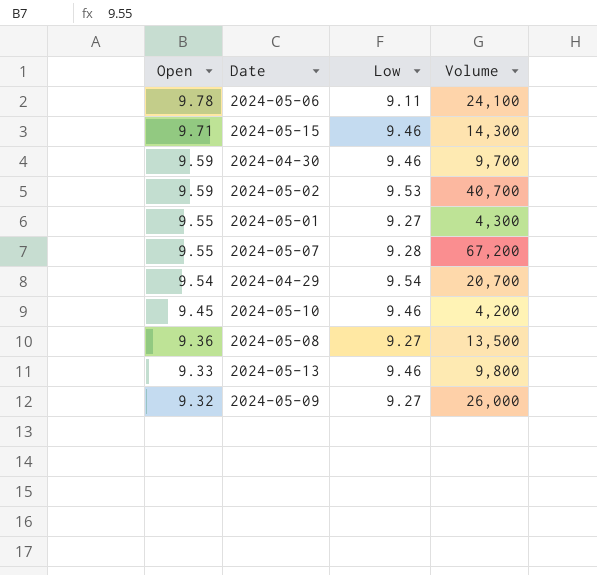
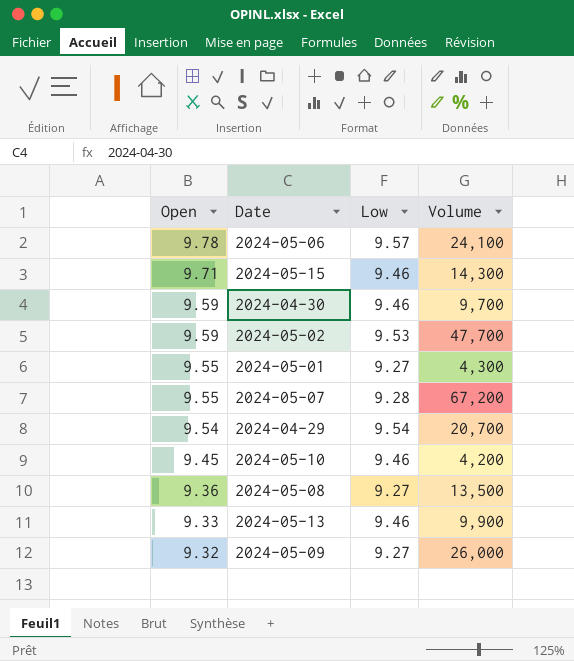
2024-05-06 | Low: 9.11 -> 9.57
2024-05-02 | Volume: 40,700 -> 47,700
2024-05-13 | Volume: 9,800 -> 9,900

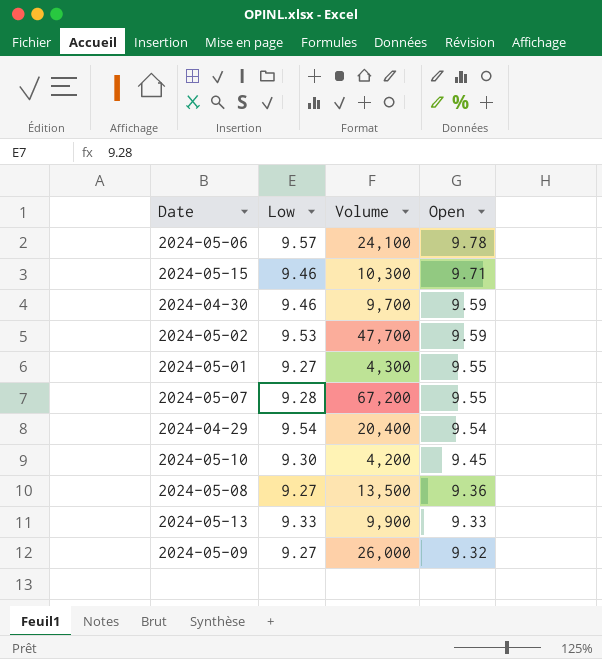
column Open | position: 1 -> 4
2024-05-15 | Volume: 14,300 -> 10,300
2024-04-29 | Volume: 20,700 -> 20,400
2024-05-10 | Low: 9.46 -> 9.30
2024-05-13 | Low: 9.46 -> 9.33

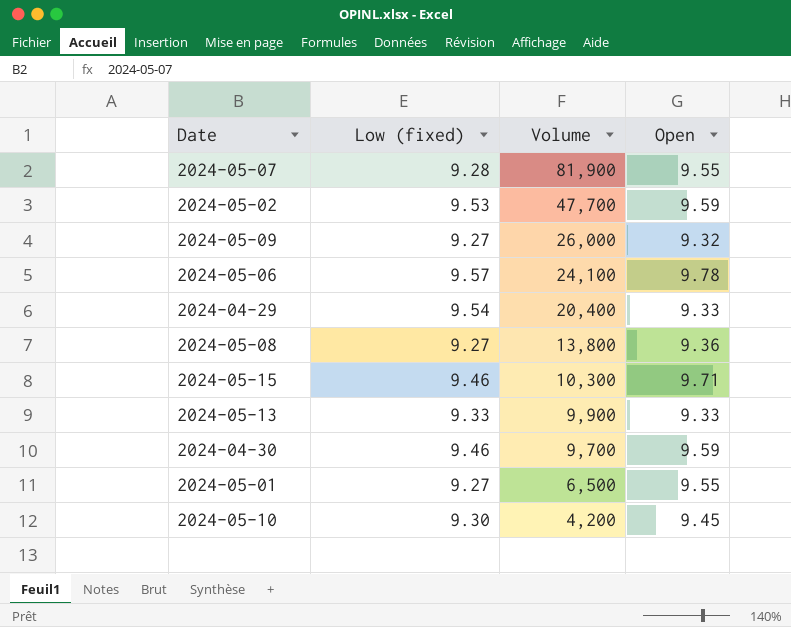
row order: Open descending -> Volume descending
column name: Low -> Low (fixed)
2024-05-07 | Volume: 67,200 -> 81,900
2024-04-29 | Open: 9.54 -> 9.33
2024-05-08 | Volume: 13,500 -> 13,800
2024-05-01 | Volume: 4,300 -> 6,500

